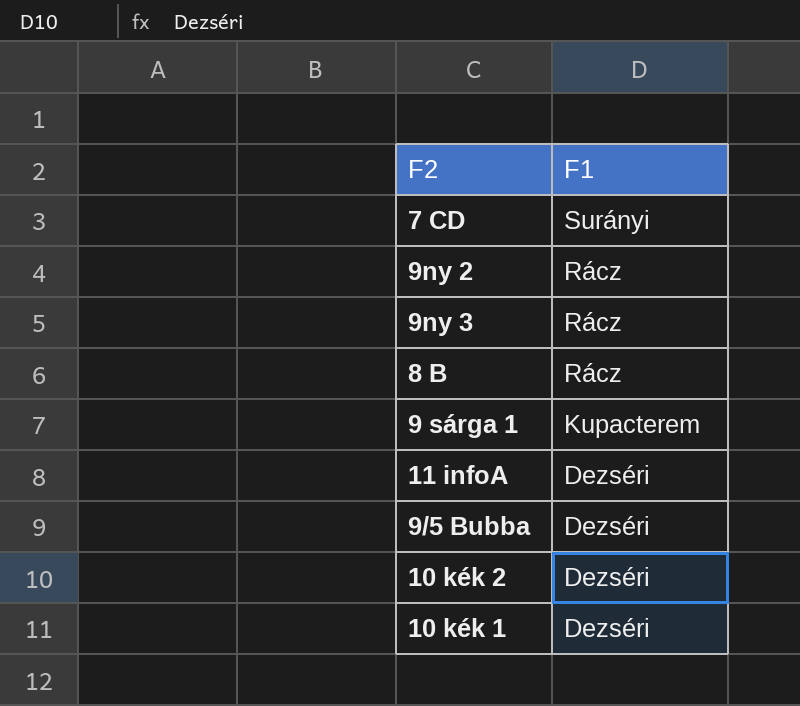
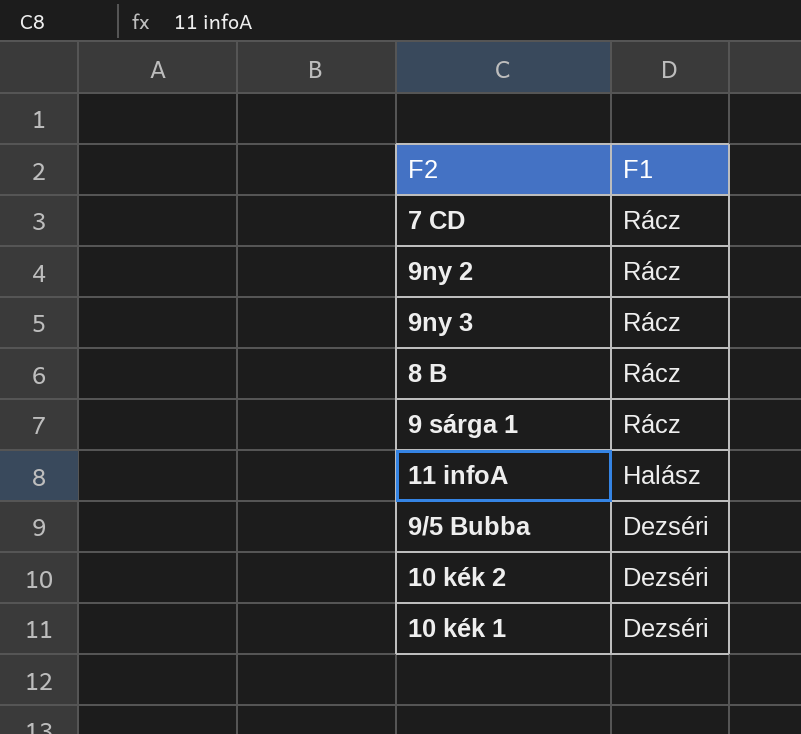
7 CD | F1: Surányi -> Rácz
9 sárga 1 | F1: Kupacterem -> Rácz
11 infoA | F1: Dezséri -> Halász

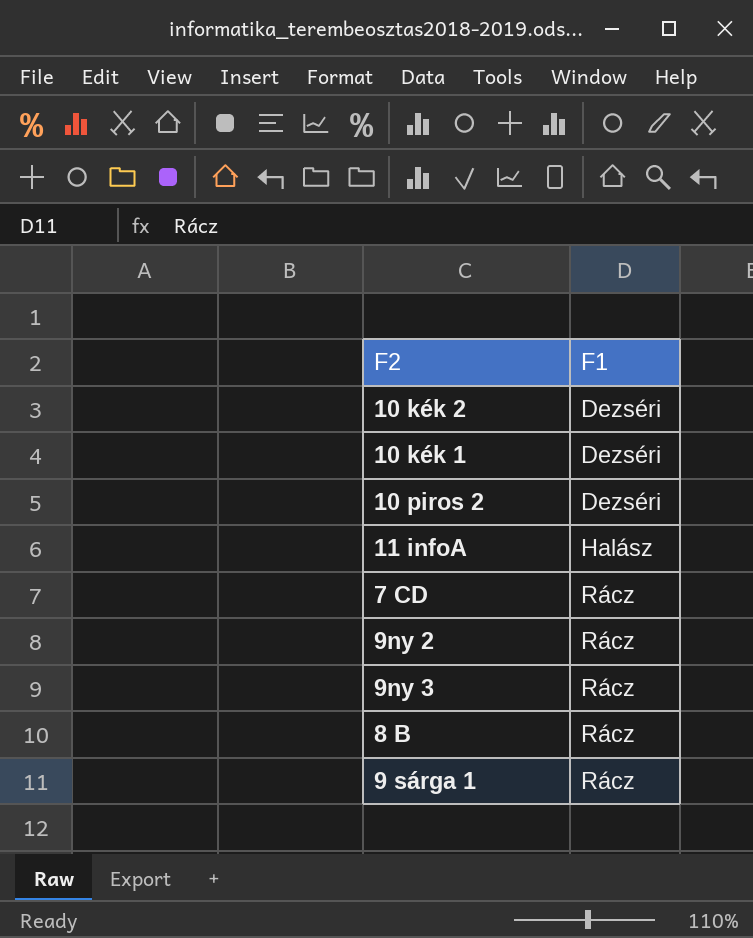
row order: F1 descending -> F1 ascending
row 9/5 Bubba: Dezséri -> none
row 10 piros 2: none -> Dezséri

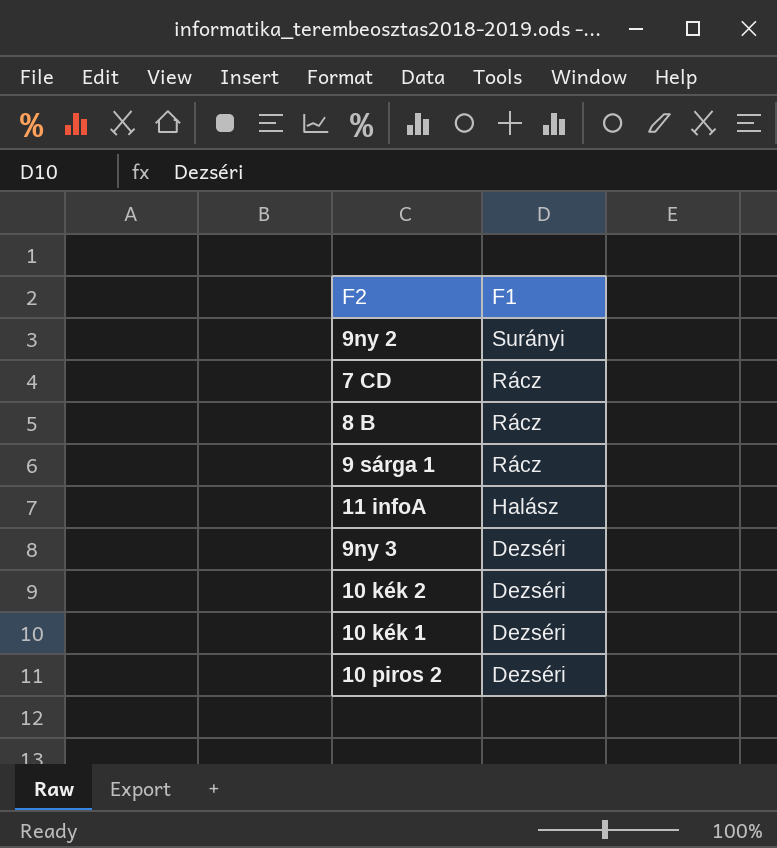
row order: F1 ascending -> F1 descending
9ny 2 | F1: Rácz -> Surányi
9ny 3 | F1: Rácz -> Dezséri

